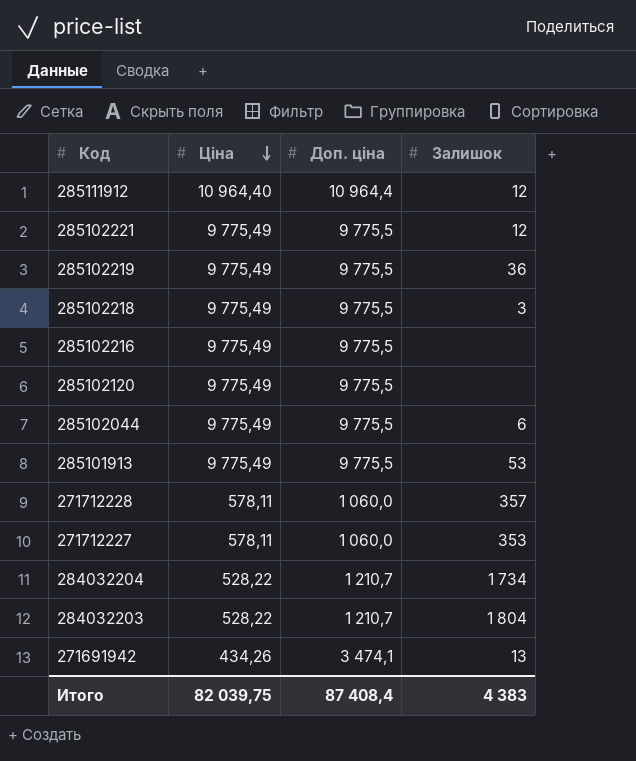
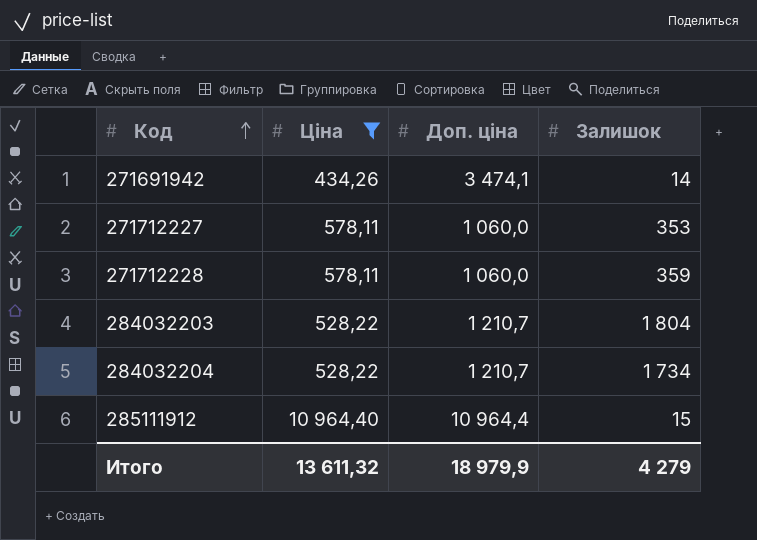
filter: none -> Ціна != 9 775,49
row order: Ціна descending -> Код ascending
271691942 | Залишок: 13 -> 14
271712228 | Залишок: 357 -> 359
285111912 | Залишок: 12 -> 15
Итого | Ціна: 82 039,75 -> 13 611,32
Итого | Доп. ціна: 87 408,4 -> 18 979,9
Итого | Залишок: 4 383 -> 4 279

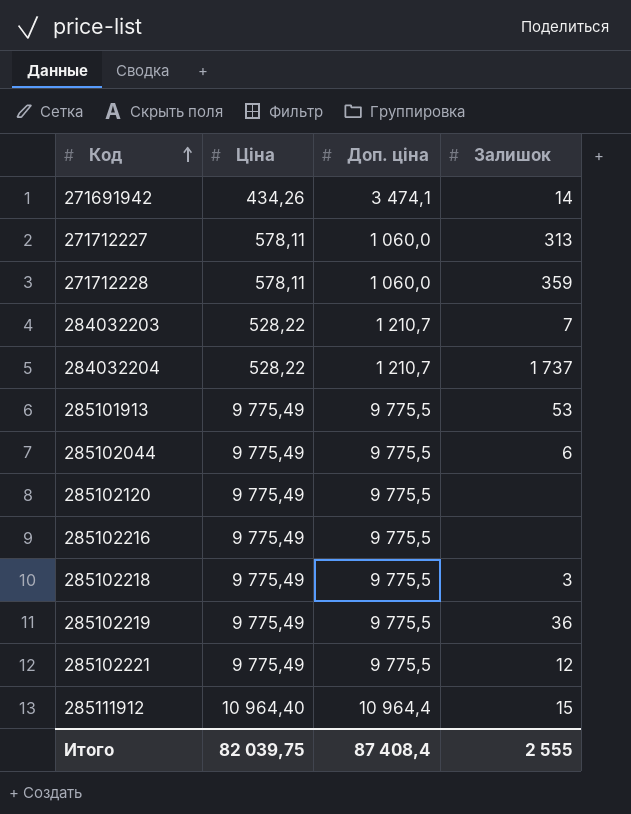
filter: Ціна != 9 775,49 -> none
271712227 | Залишок: 353 -> 313
284032203 | Залишок: 1 804 -> 7
284032204 | Залишок: 1 734 -> 1 737
Итого | Ціна: 13 611,32 -> 82 039,75
Итого | Доп. ціна: 18 979,9 -> 87 408,4
Итого | Залишок: 4 279 -> 2 555

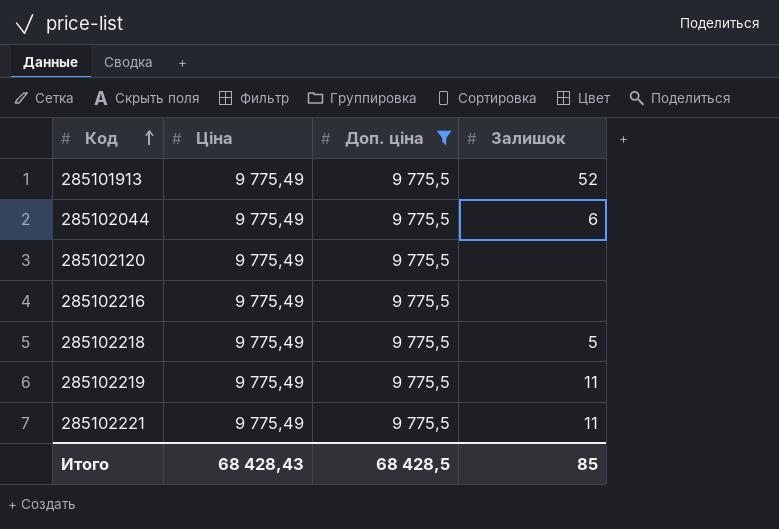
filter: none -> Доп. ціна = 9 775,5
285101913 | Залишок: 53 -> 52
285102218 | Залишок: 3 -> 5
285102219 | Залишок: 36 -> 11
285102221 | Залишок: 12 -> 11
Итого | Ціна: 82 039,75 -> 68 428,43
Итого | Доп. ціна: 87 408,4 -> 68 428,5
Итого | Залишок: 2 555 -> 85

